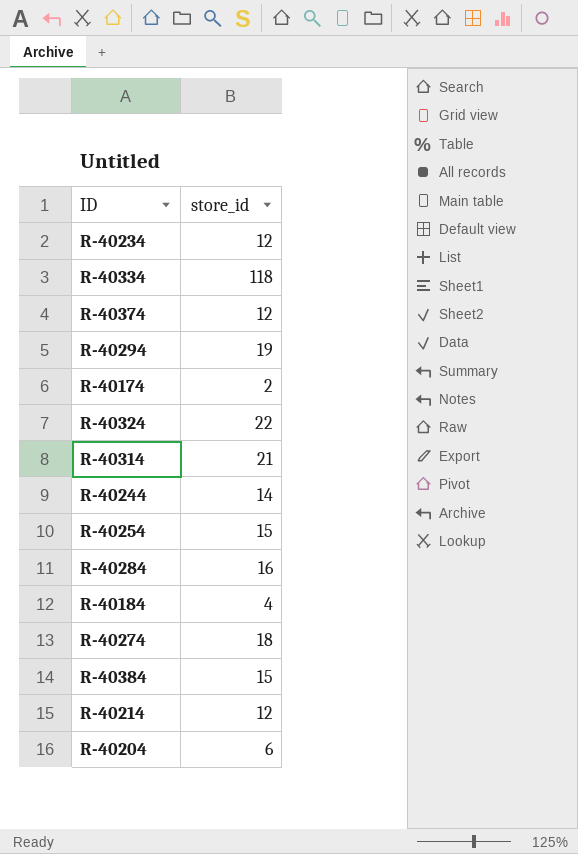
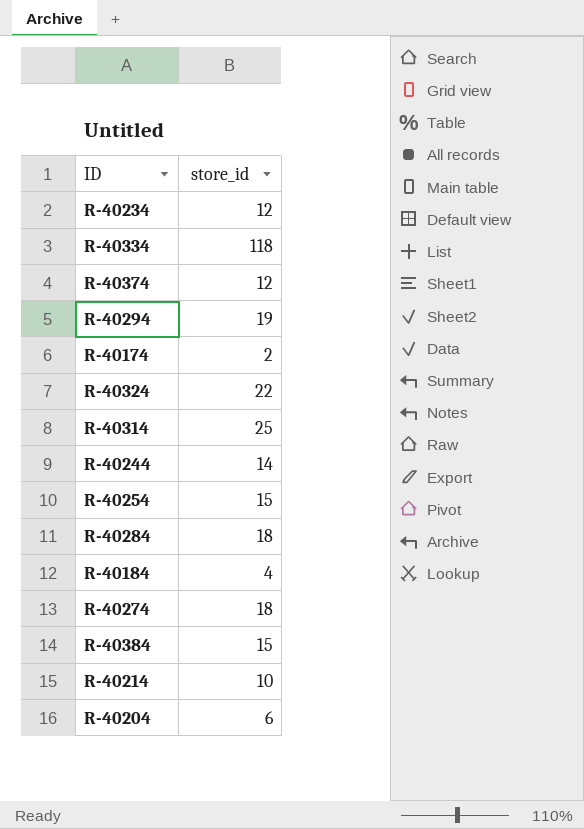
R-40314 | store_id: 21 -> 25
R-40284 | store_id: 16 -> 18
R-40214 | store_id: 12 -> 10

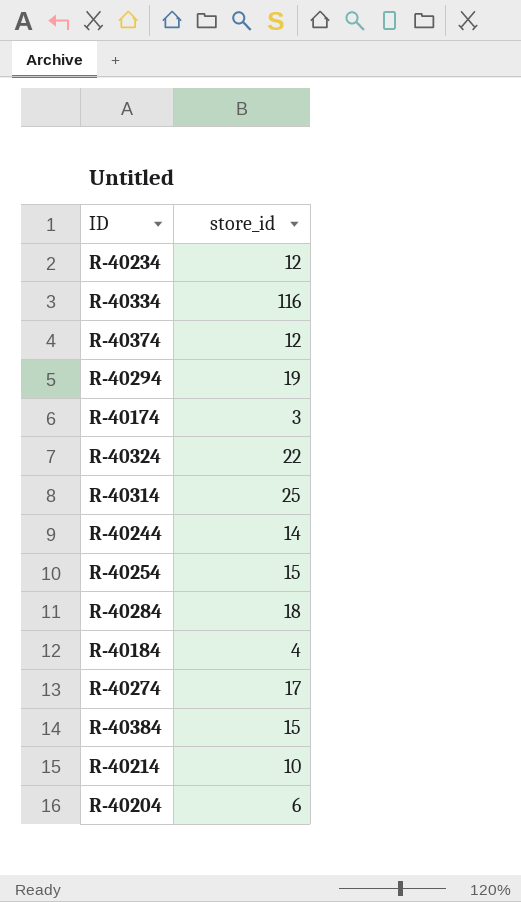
R-40334 | store_id: 118 -> 116
R-40174 | store_id: 2 -> 3
R-40274 | store_id: 18 -> 17

